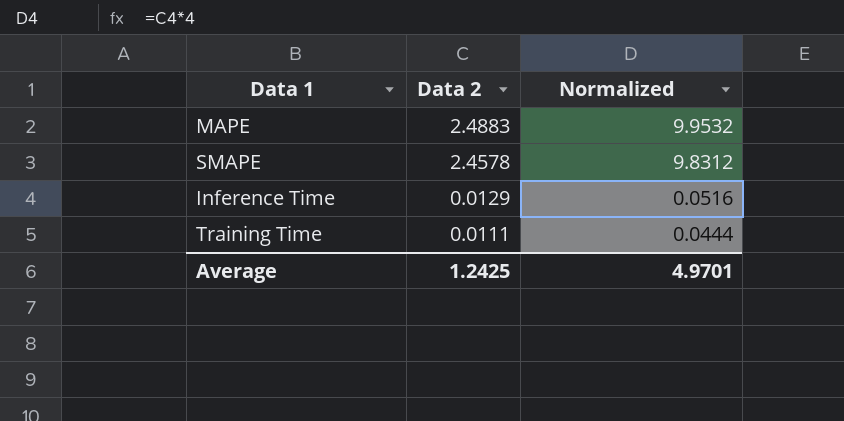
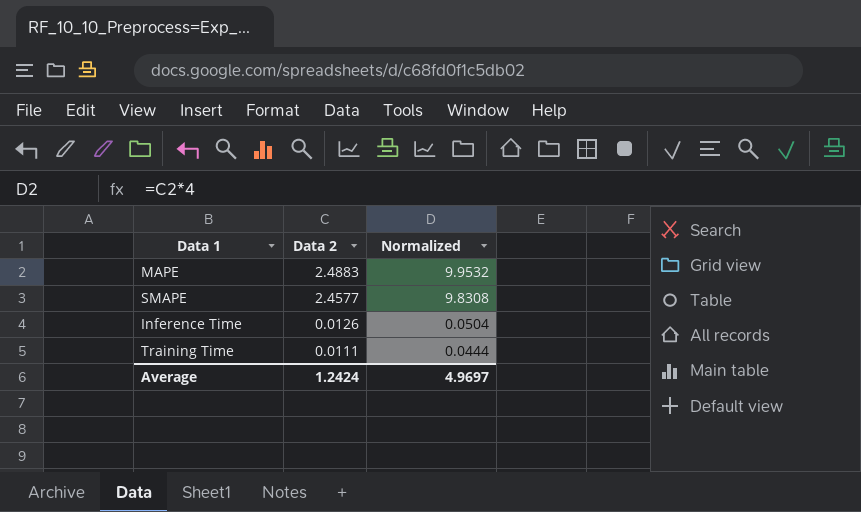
SMAPE | Data 2: 2.4578 -> 2.4577
SMAPE | Normalized: 9.8312 -> 9.8308
Inference Time | Data 2: 0.0129 -> 0.0126
Inference Time | Normalized: 0.0516 -> 0.0504
Average | Data 2: 1.2425 -> 1.2424
Average | Normalized: 4.9701 -> 4.9697

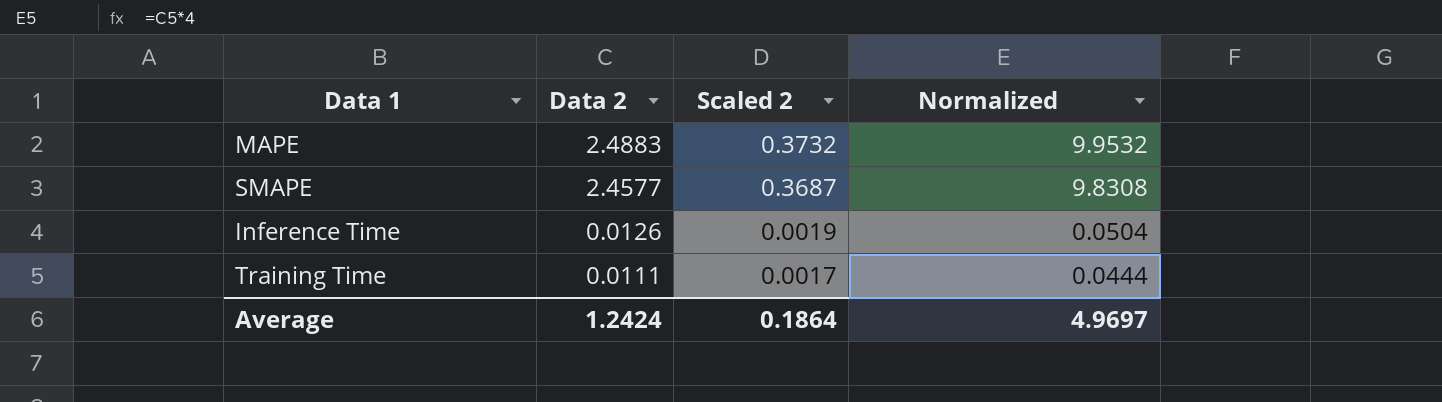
column Scaled 2 | formula: none -> [Data 2] * 0.15

